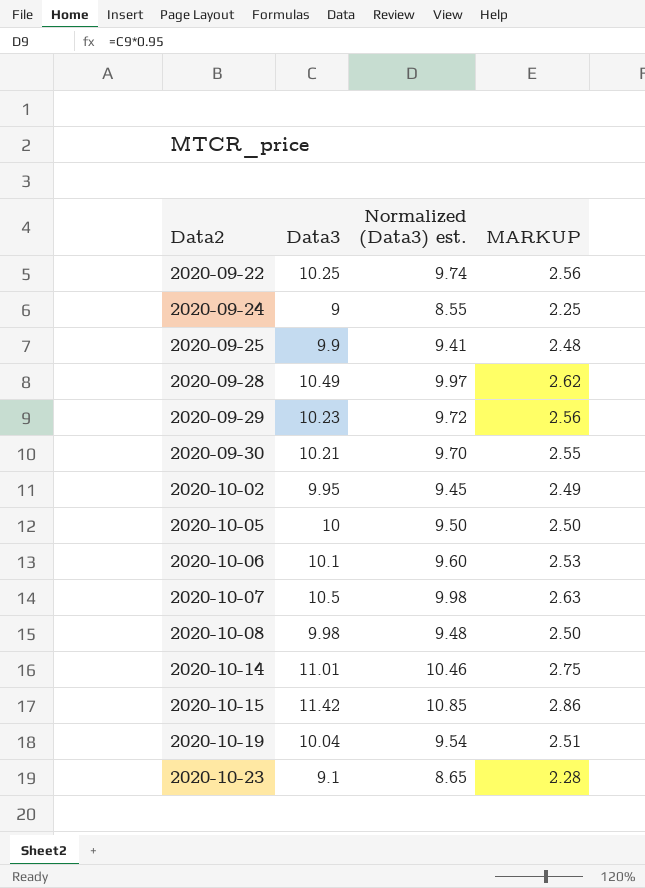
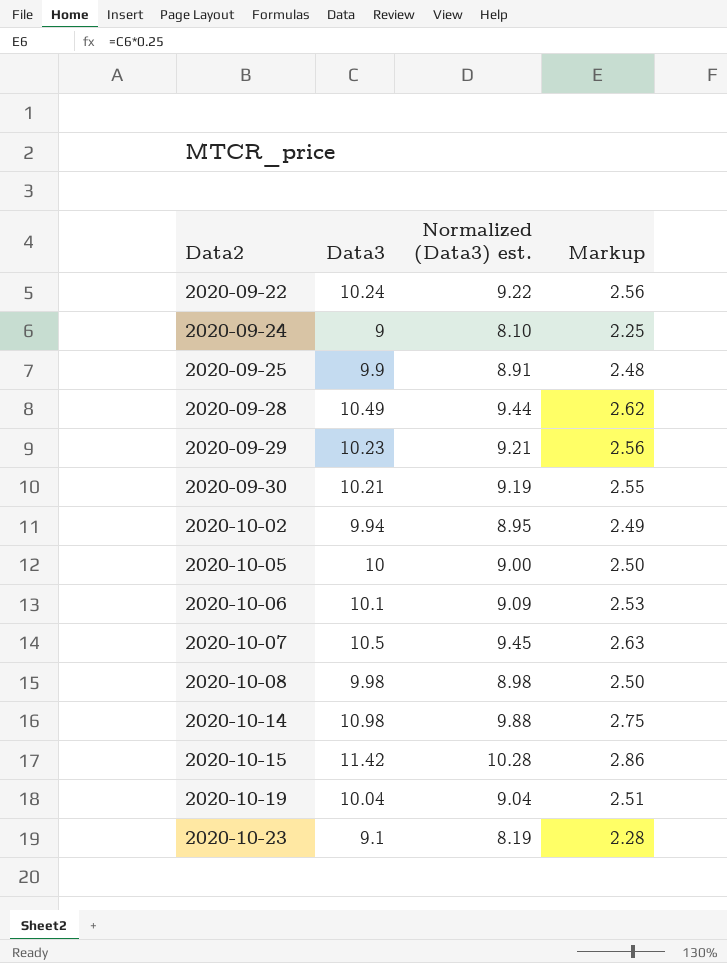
column Normalized (Data3) est. | formula: [Data3] * 0.95 -> [Data3] * 0.9
column name: MARKUP -> Markup
2020-09-22 | Data3: 10.25 -> 10.24
2020-10-02 | Data3: 9.95 -> 9.94
2020-10-14 | Data3: 11.01 -> 10.98

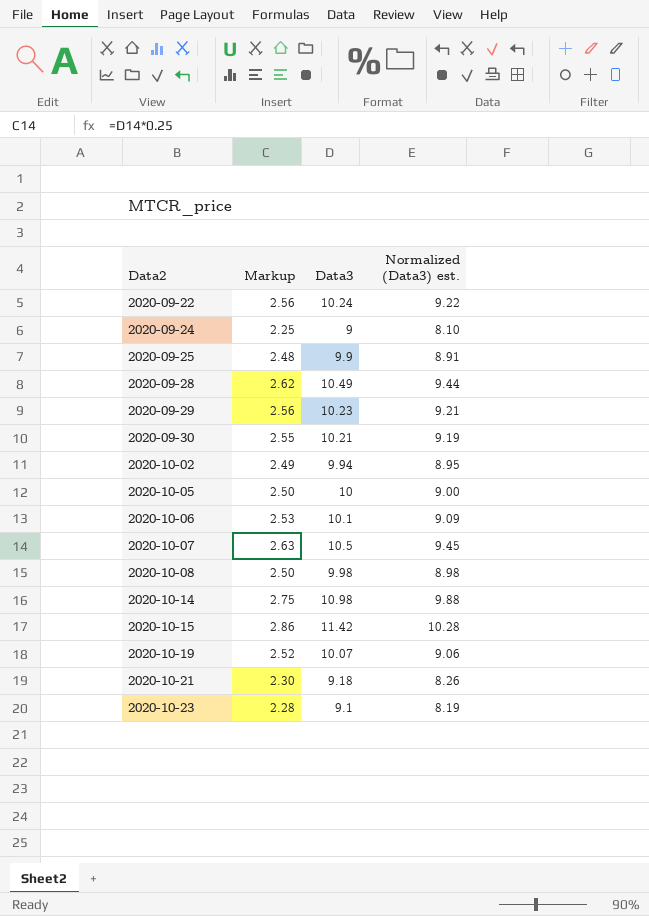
column Markup | position: 4 -> 2
2020-10-19 | Markup: 2.51 -> 2.52
2020-10-19 | Data3: 10.04 -> 10.07
2020-10-19 | Normalized (Data3) est.: 9.04 -> 9.06
row 2020-10-21: none -> 2.30 | 9.18 | 8.26

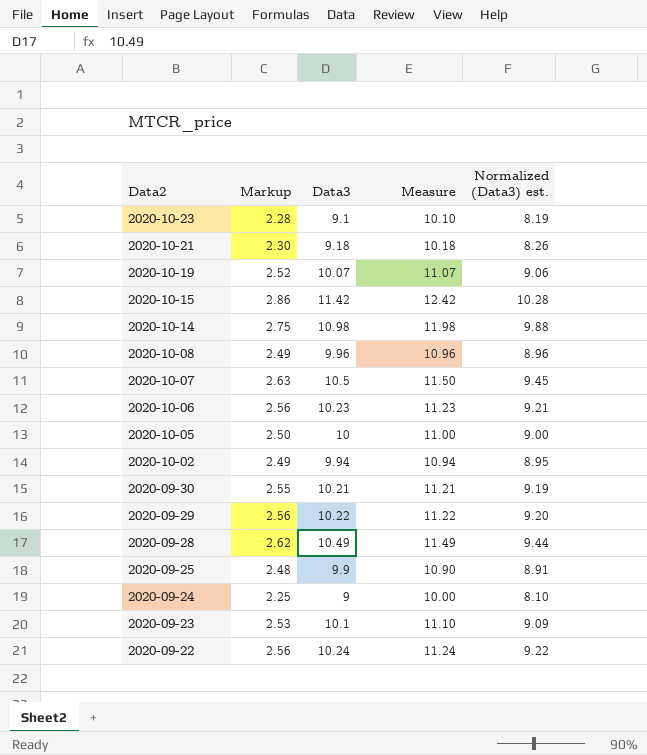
row order: Data2 ascending -> Data2 descending
column Measure | formula: none -> [Data3] + 1
2020-10-08 | Markup: 2.50 -> 2.49
2020-10-08 | Data3: 9.98 -> 9.96
2020-10-08 | Normalized (Data3) est.: 8.98 -> 8.96
2020-10-06 | Markup: 2.53 -> 2.56
2020-10-06 | Data3: 10.1 -> 10.23
2020-10-06 | Normalized (Data3) est.: 9.09 -> 9.21
2020-09-29 | Data3: 10.23 -> 10.22
2020-09-29 | Normalized (Data3) est.: 9.21 -> 9.20
row 2020-09-23: none -> 2.53 | 10.1 | 11.10 | 9.09

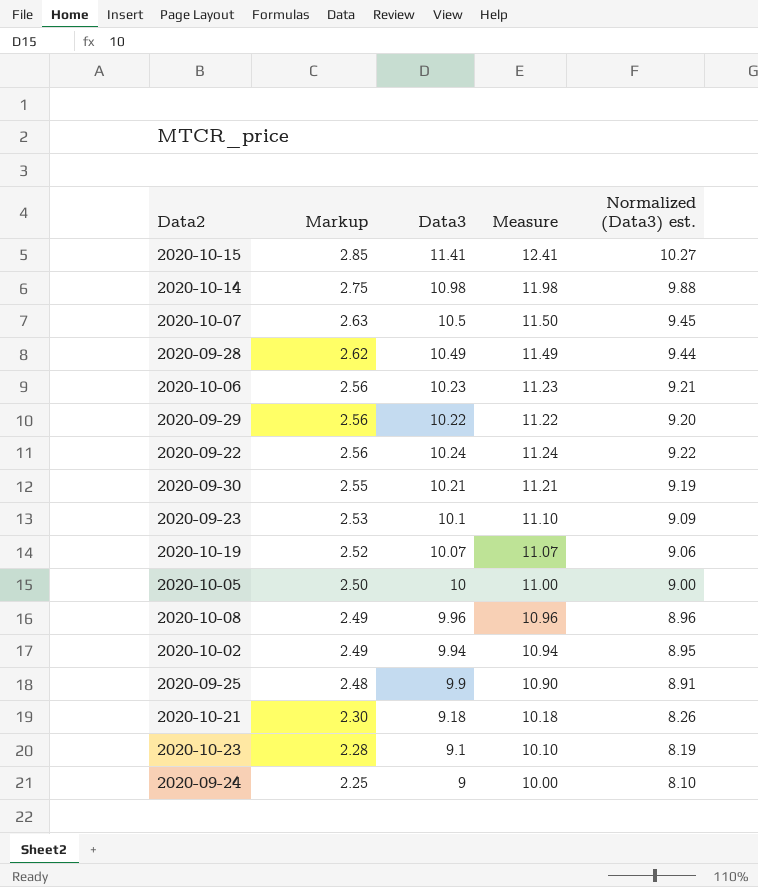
row order: Data2 descending -> Markup descending
2020-10-15 | Markup: 2.86 -> 2.85
2020-10-15 | Data3: 11.42 -> 11.41
2020-10-15 | Measure: 12.42 -> 12.41
2020-10-15 | Normalized (Data3) est.: 10.28 -> 10.27

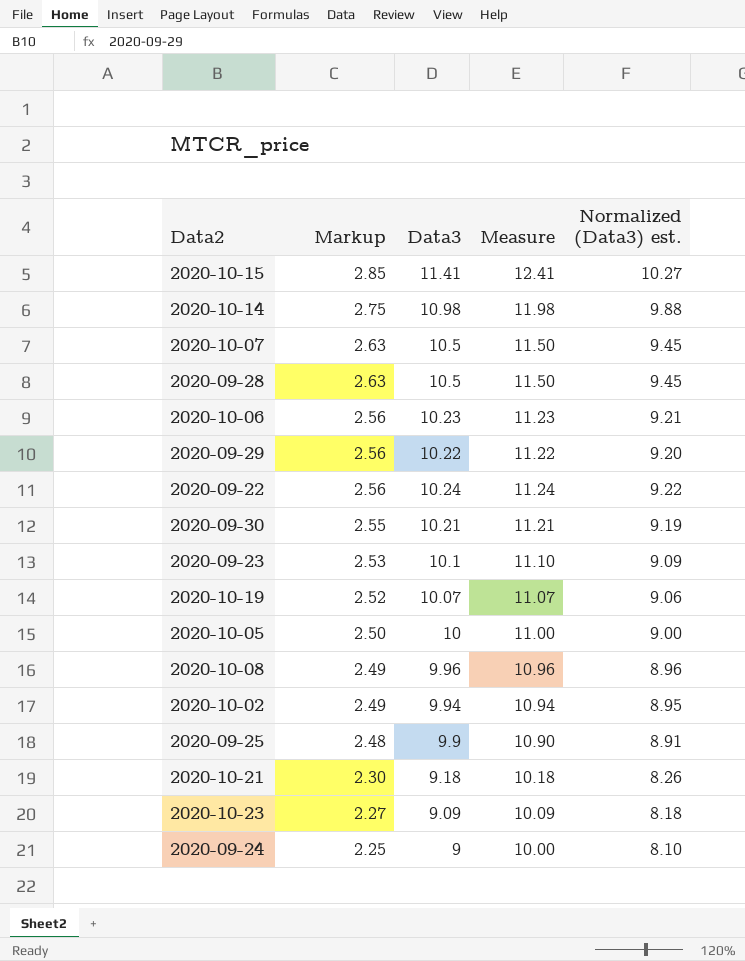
2020-09-28 | Markup: 2.62 -> 2.63
2020-09-28 | Data3: 10.49 -> 10.5
2020-09-28 | Measure: 11.49 -> 11.50
2020-09-28 | Normalized (Data3) est.: 9.44 -> 9.45
2020-10-23 | Markup: 2.28 -> 2.27
2020-10-23 | Data3: 9.1 -> 9.09
2020-10-23 | Measure: 10.10 -> 10.09
2020-10-23 | Normalized (Data3) est.: 8.19 -> 8.18

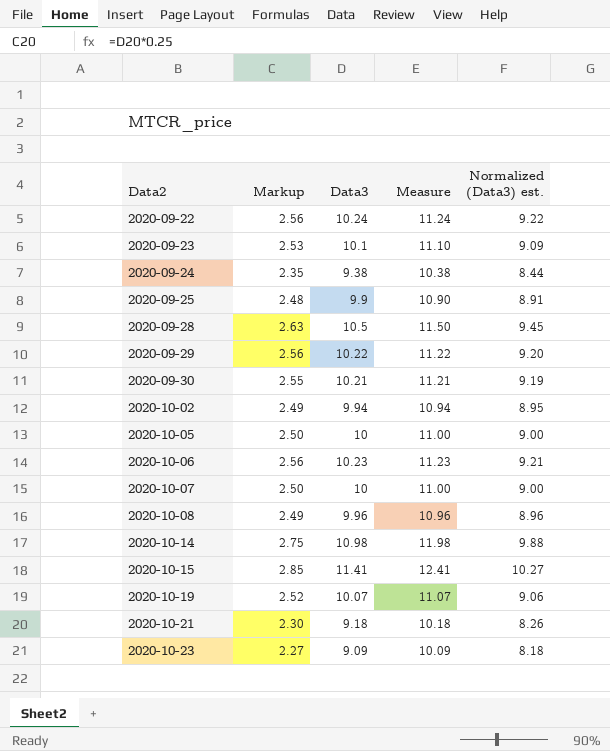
row order: Markup descending -> Data2 ascending
2020-09-24 | Markup: 2.25 -> 2.35
2020-09-24 | Data3: 9 -> 9.38
2020-09-24 | Measure: 10.00 -> 10.38
2020-09-24 | Normalized (Data3) est.: 8.10 -> 8.44
2020-10-07 | Markup: 2.63 -> 2.50
2020-10-07 | Data3: 10.5 -> 10
2020-10-07 | Measure: 11.50 -> 11.00
2020-10-07 | Normalized (Data3) est.: 9.45 -> 9.00

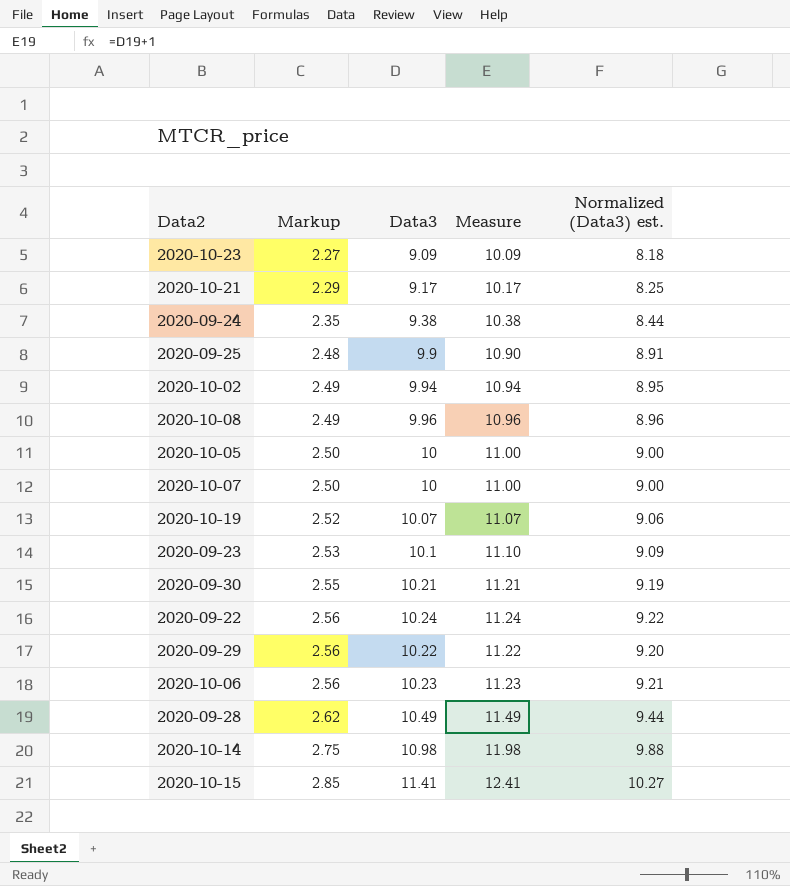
row order: Data2 ascending -> Markup ascending
2020-10-21 | Markup: 2.30 -> 2.29
2020-10-21 | Data3: 9.18 -> 9.17
2020-10-21 | Measure: 10.18 -> 10.17
2020-10-21 | Normalized (Data3) est.: 8.26 -> 8.25
2020-09-28 | Markup: 2.63 -> 2.62
2020-09-28 | Data3: 10.5 -> 10.49
2020-09-28 | Measure: 11.50 -> 11.49
2020-09-28 | Normalized (Data3) est.: 9.45 -> 9.44

